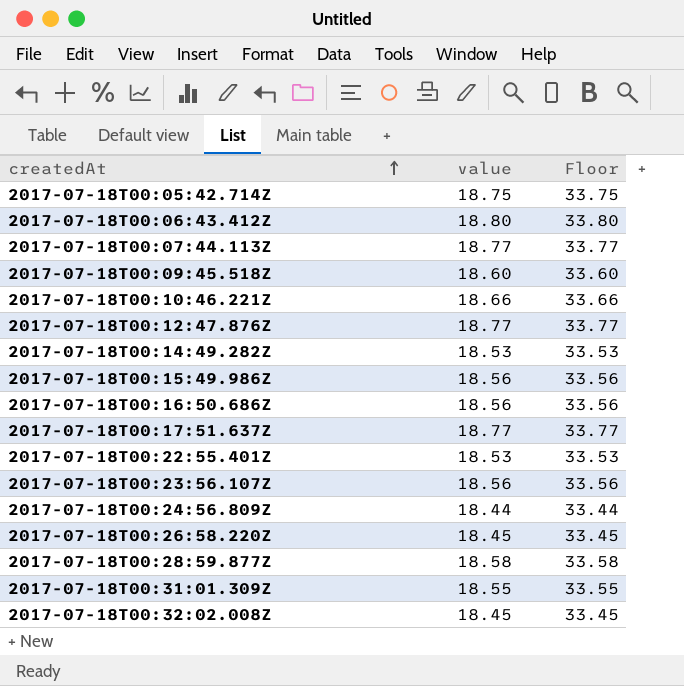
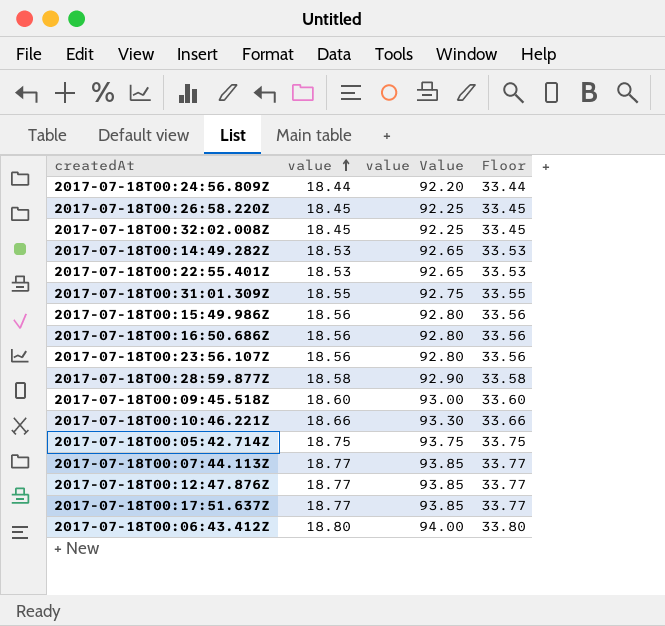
row order: createdAt ascending -> value ascending
column value Value | formula: none -> [value] * 5

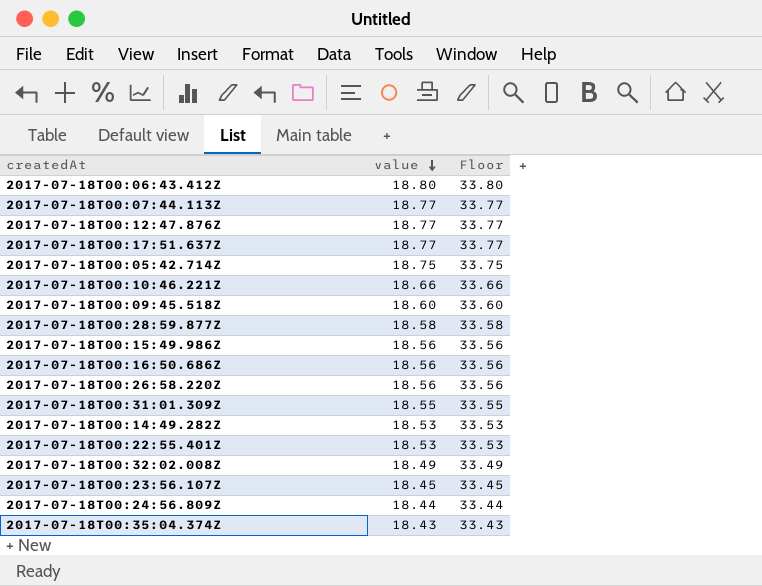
row order: value ascending -> value descending
column value Value | formula: [value] * 5 -> none
2017-07-18T00:26:58.220Z | value: 18.45 -> 18.56
2017-07-18T00:26:58.220Z | Floor: 33.45 -> 33.56
2017-07-18T00:32:02.008Z | value: 18.45 -> 18.49
2017-07-18T00:32:02.008Z | Floor: 33.45 -> 33.49
2017-07-18T00:23:56.107Z | value: 18.56 -> 18.45
2017-07-18T00:23:56.107Z | Floor: 33.56 -> 33.45
row 2017-07-18T00:35:04.374Z: none -> 18.43 | 33.43

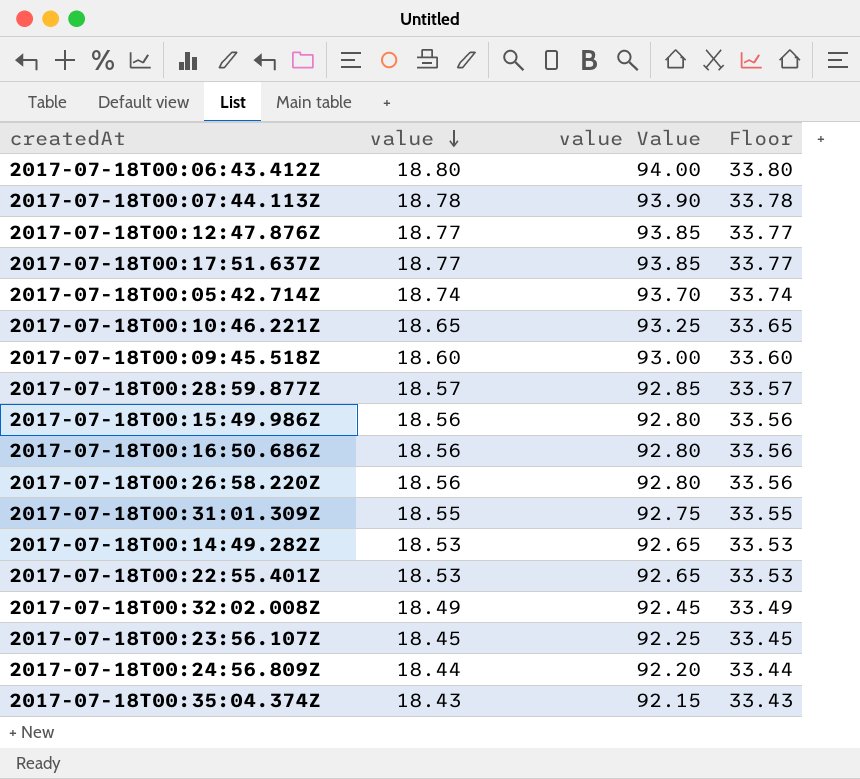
column value Value | formula: none -> [value] * 5
2017-07-18T00:07:44.113Z | value: 18.77 -> 18.78
2017-07-18T00:07:44.113Z | Floor: 33.77 -> 33.78
2017-07-18T00:05:42.714Z | value: 18.75 -> 18.74
2017-07-18T00:05:42.714Z | Floor: 33.75 -> 33.74
2017-07-18T00:10:46.221Z | value: 18.66 -> 18.65
2017-07-18T00:10:46.221Z | Floor: 33.66 -> 33.65
2017-07-18T00:28:59.877Z | value: 18.58 -> 18.57
2017-07-18T00:28:59.877Z | Floor: 33.58 -> 33.57

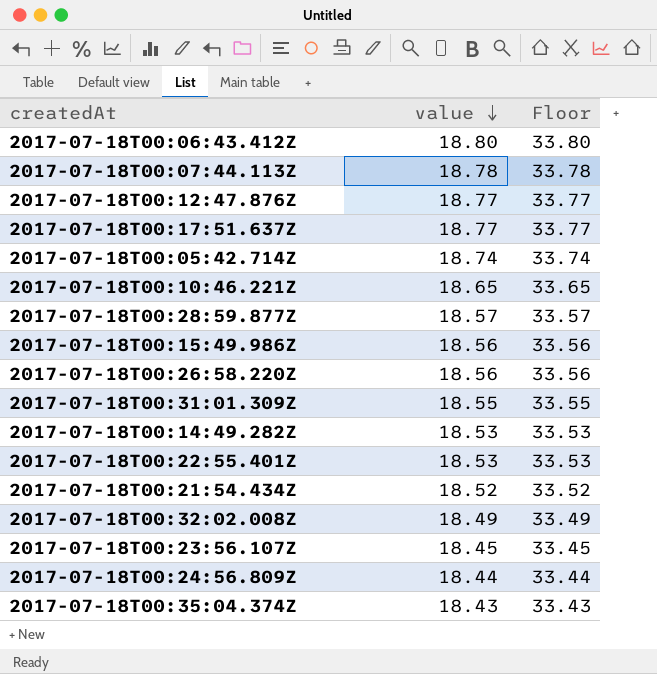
column value Value | formula: [value] * 5 -> none
row 2017-07-18T00:09:45.518Z: 18.60 | 93.00 | 33.60 -> none
row 2017-07-18T00:16:50.686Z: 18.56 | 92.80 | 33.56 -> none
row 2017-07-18T00:21:54.434Z: none -> 18.52 | 33.52

